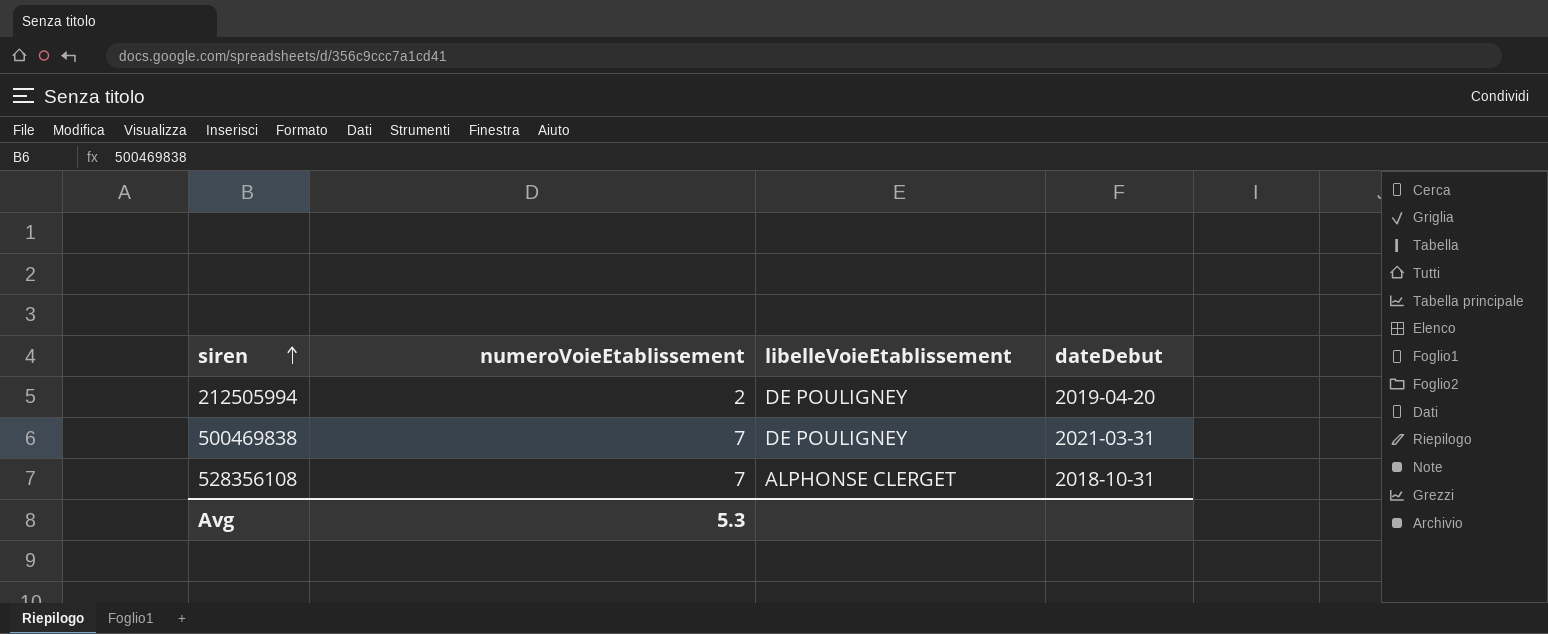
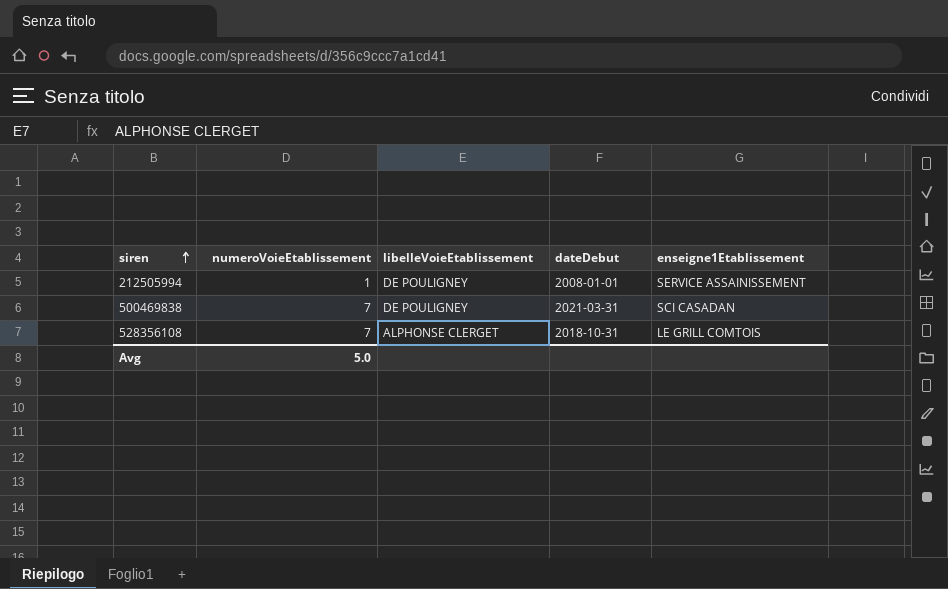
column enseigne1Etablissement | position: none -> 5
212505994 | numeroVoieEtablissement: 2 -> 1
212505994 | dateDebut: 2019-04-20 -> 2008-01-01
Avg | numeroVoieEtablissement: 5.3 -> 5.0

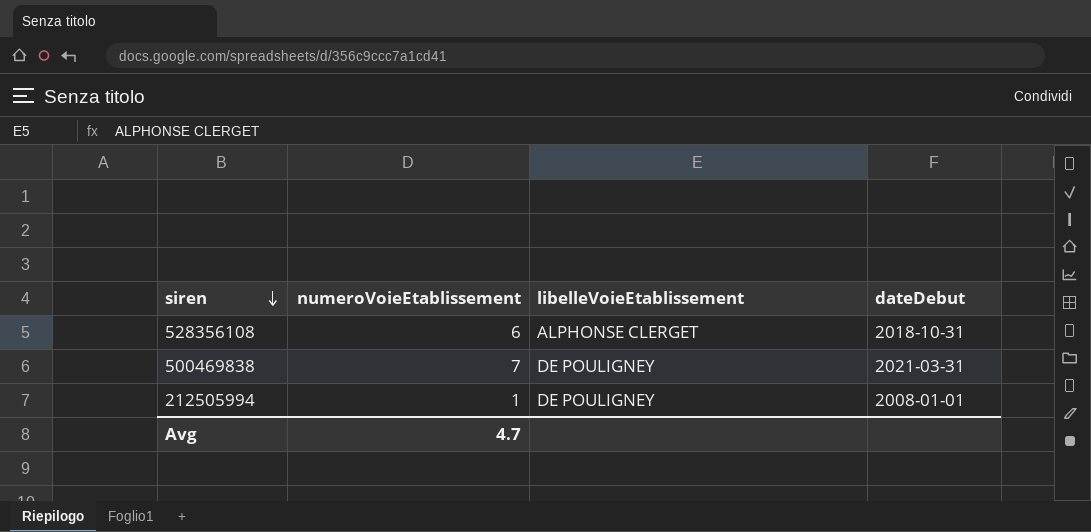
row order: siren ascending -> siren descending
column enseigne1Etablissement | position: 5 -> none
528356108 | numeroVoieEtablissement: 7 -> 6
Avg | numeroVoieEtablissement: 5.0 -> 4.7

